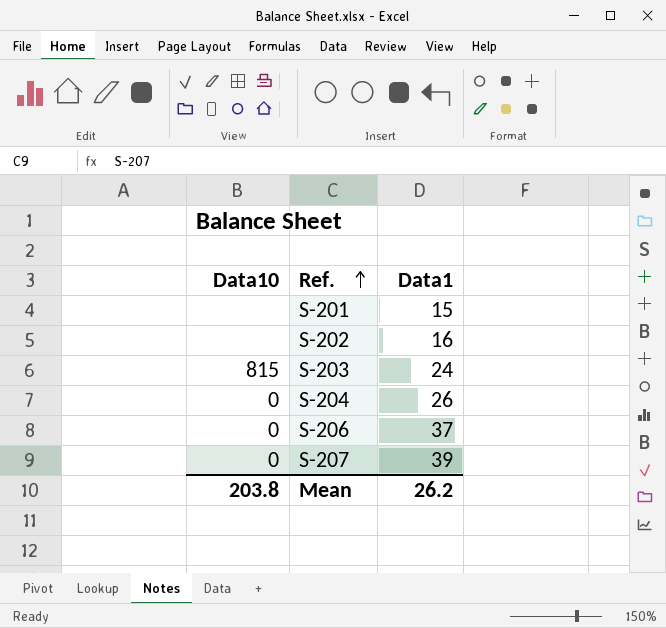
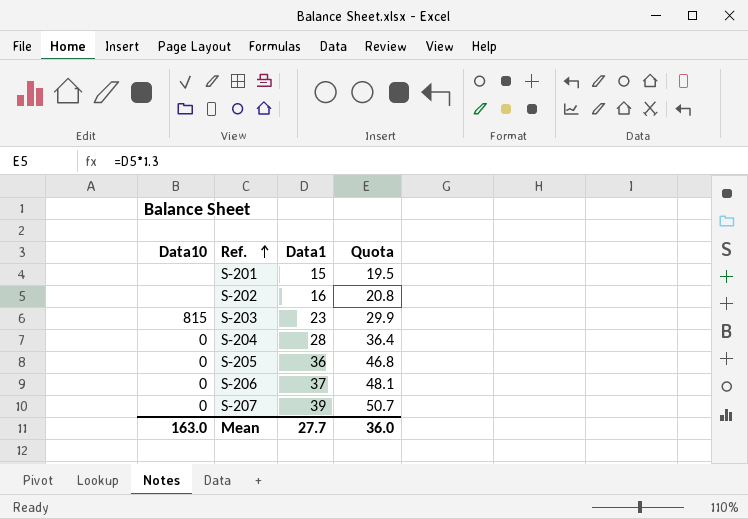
column Quota | formula: none -> [Data1] * 1.3
S-203 | Data1: 24 -> 23
S-204 | Data1: 26 -> 28
row S-205: none -> 0 | 36 | 46.8
Mean | Data10: 203.8 -> 163.0
Mean | Data1: 26.2 -> 27.7

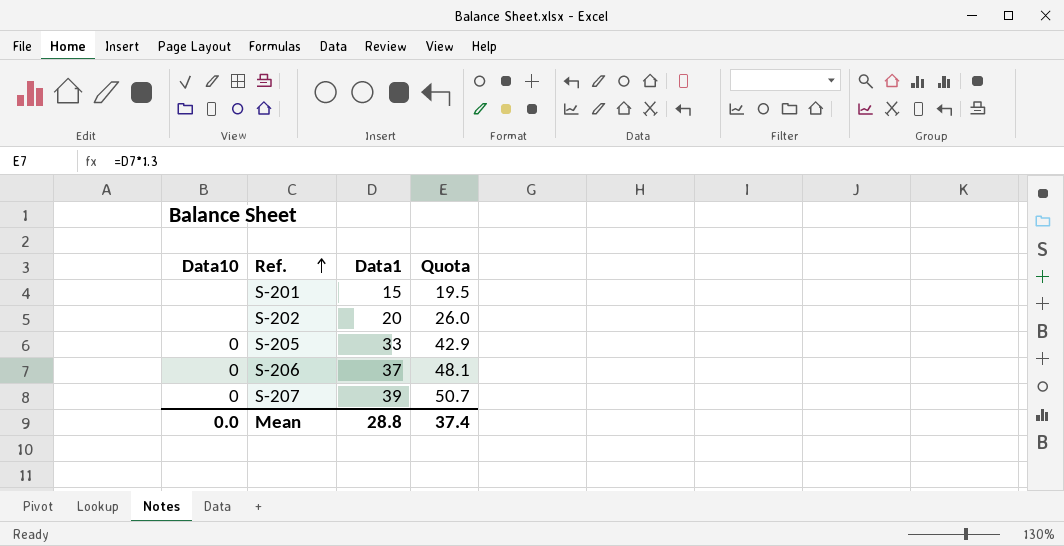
row S-203: 815 | 23 | 29.9 -> none
row S-204: 0 | 28 | 36.4 -> none
S-202 | Data1: 16 -> 20
S-202 | Quota: 20.8 -> 26.0
S-205 | Data1: 36 -> 33
S-205 | Quota: 46.8 -> 42.9
Mean | Data10: 163.0 -> 0.0
Mean | Data1: 27.7 -> 28.8
Mean | Quota: 36.0 -> 37.4

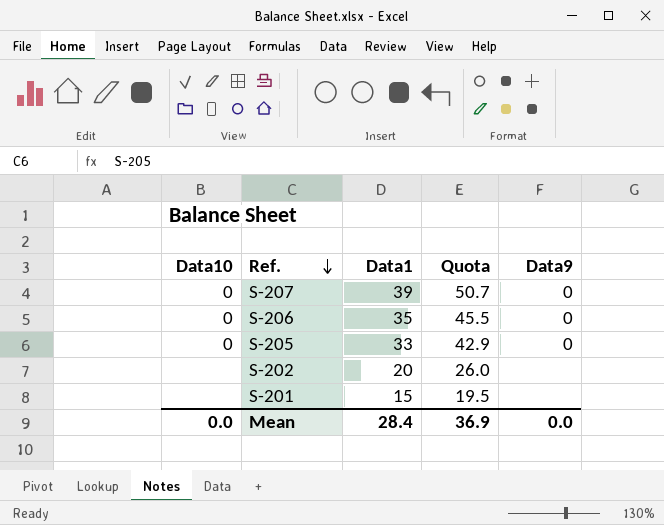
row order: Ref. ascending -> Ref. descending
column Data9 | position: none -> 5
S-206 | Data1: 37 -> 35
S-206 | Quota: 48.1 -> 45.5
Mean | Data1: 28.8 -> 28.4
Mean | Quota: 37.4 -> 36.9

